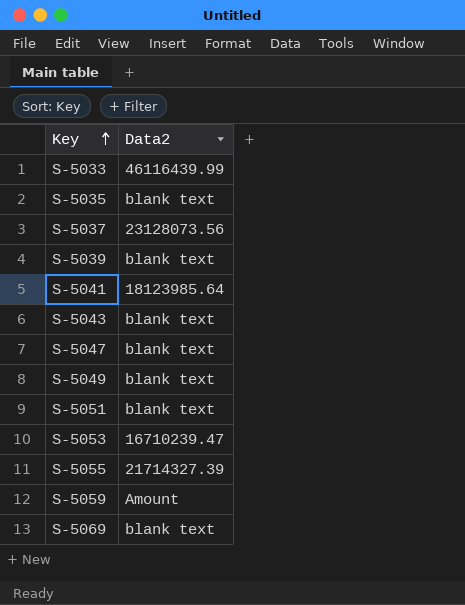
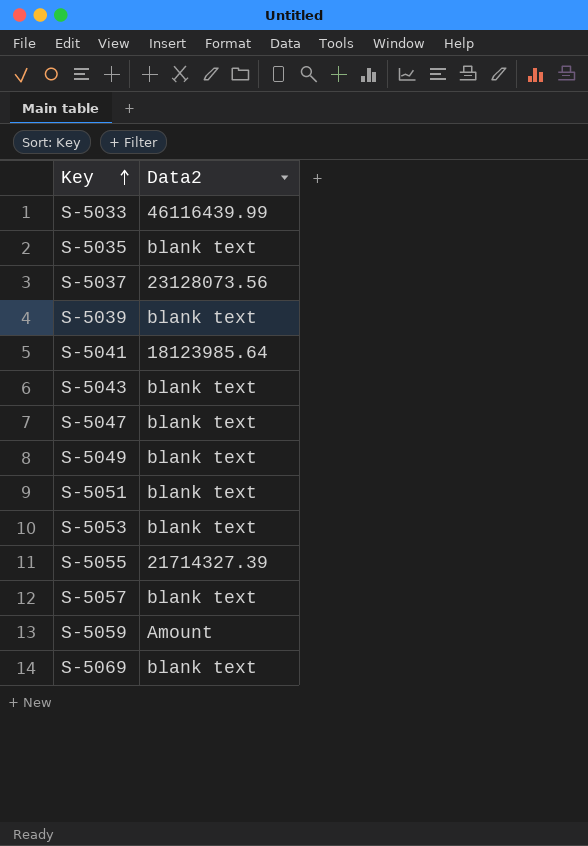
S-5053 | Data2: 16710239.47 -> blank text
row S-5057: none -> blank text

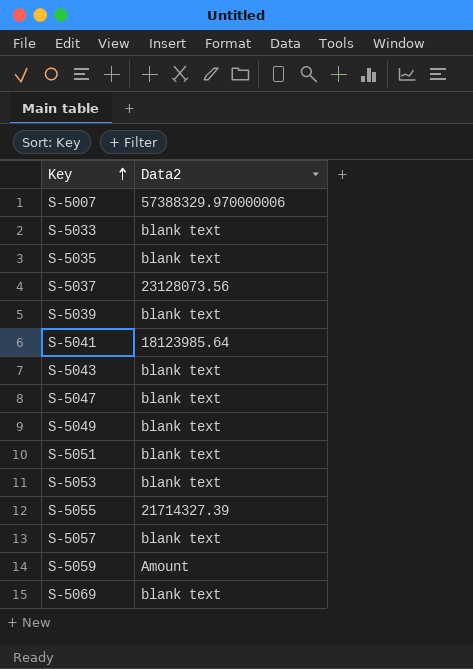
row S-5007: none -> 57388329.970000006
S-5033 | Data2: 46116439.99 -> blank text

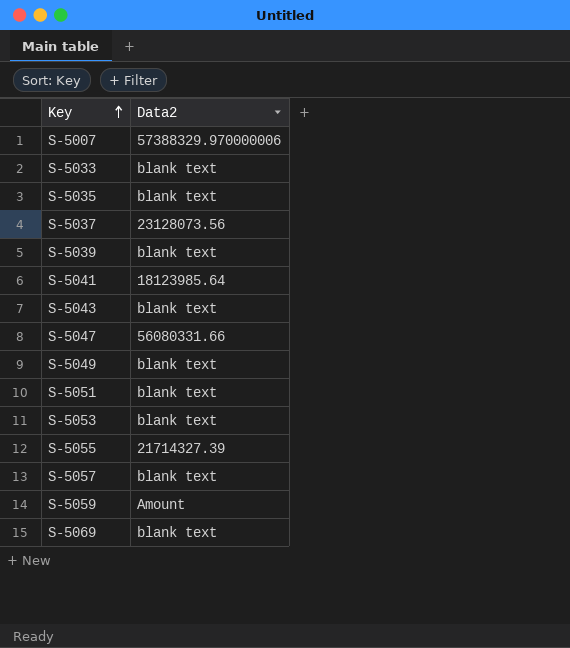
S-5047 | Data2: blank text -> 56080331.66

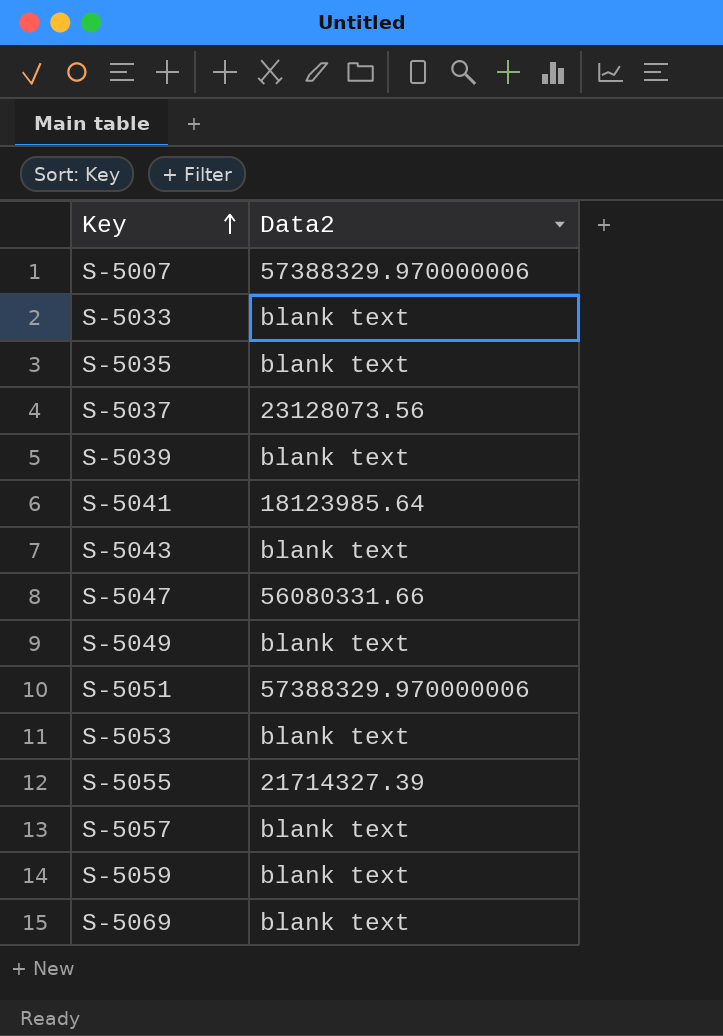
S-5051 | Data2: blank text -> 57388329.970000006
S-5059 | Data2: Amount -> blank text

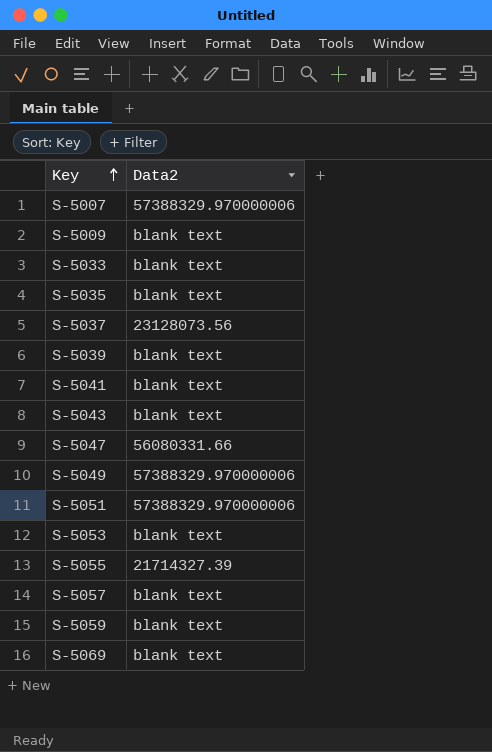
row S-5009: none -> blank text
S-5041 | Data2: 18123985.64 -> blank text
S-5049 | Data2: blank text -> 57388329.970000006

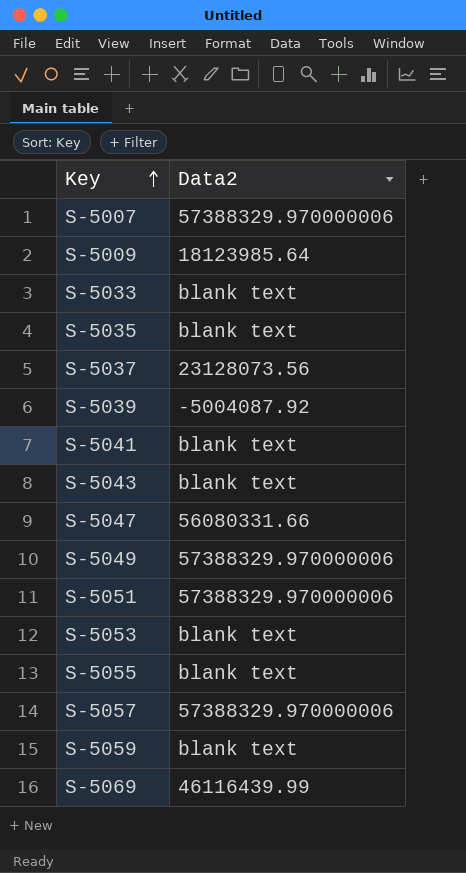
S-5009 | Data2: blank text -> 18123985.64
S-5039 | Data2: blank text -> -5004087.92
S-5055 | Data2: 21714327.39 -> blank text
S-5057 | Data2: blank text -> 57388329.970000006
S-5069 | Data2: blank text -> 46116439.99

